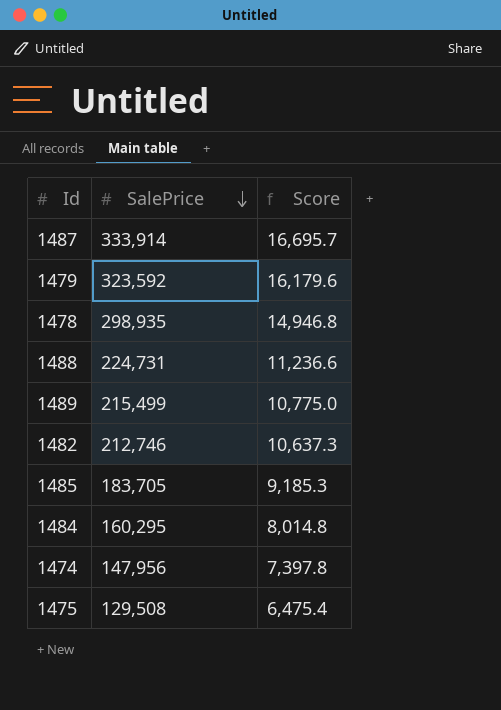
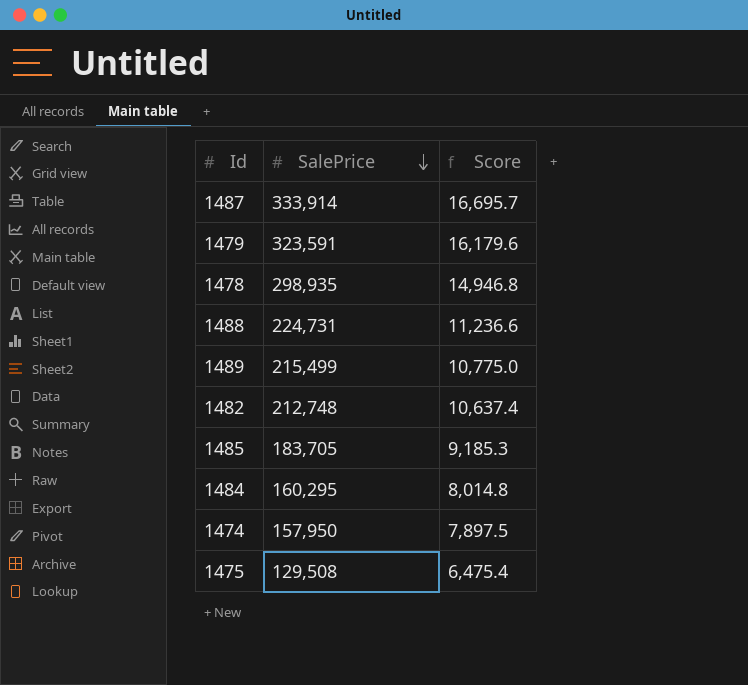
1479 | SalePrice: 323,592 -> 323,591
1482 | SalePrice: 212,746 -> 212,748
1482 | Score: 10,637.3 -> 10,637.4
1474 | SalePrice: 147,956 -> 157,950
1474 | Score: 7,397.8 -> 7,897.5

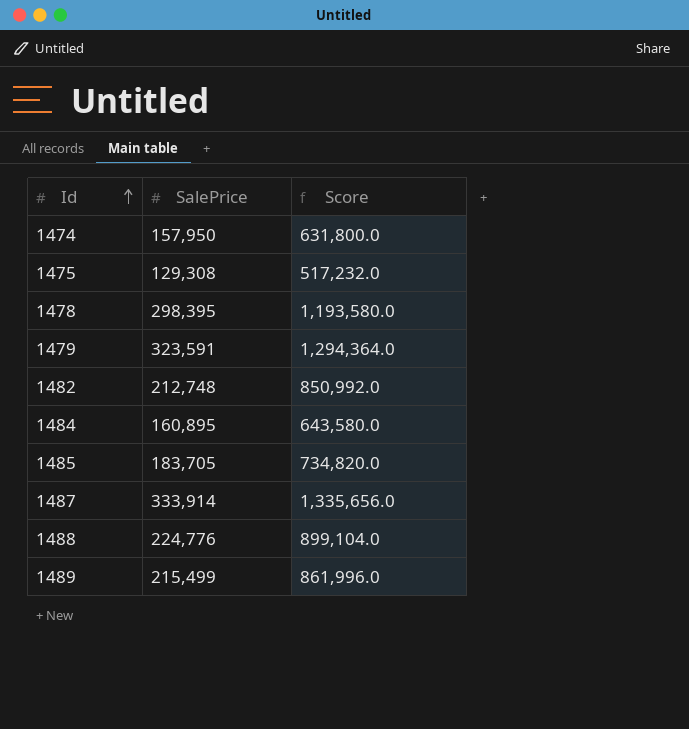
row order: SalePrice descending -> Id ascending
column Score | formula: [SalePrice] * 0.05 -> [SalePrice] * 4
1475 | SalePrice: 129,508 -> 129,308
1478 | SalePrice: 298,935 -> 298,395
1484 | SalePrice: 160,295 -> 160,895
1488 | SalePrice: 224,731 -> 224,776

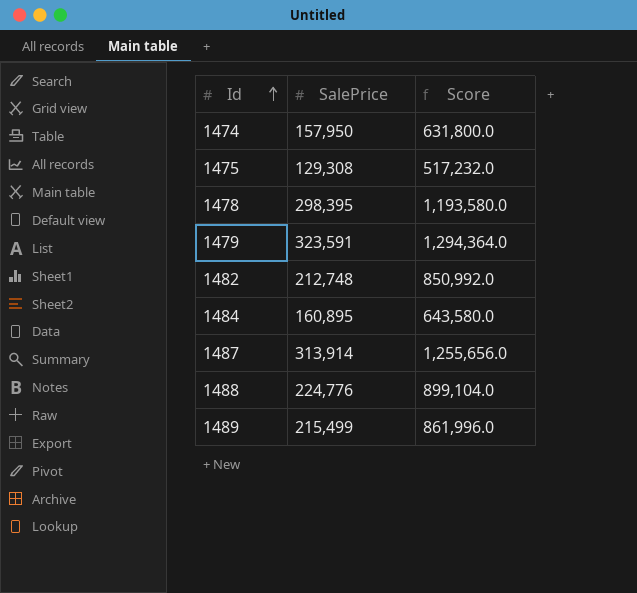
row 1485: 183,705 | 734,820.0 -> none
1487 | SalePrice: 333,914 -> 313,914
1487 | Score: 1,335,656.0 -> 1,255,656.0

